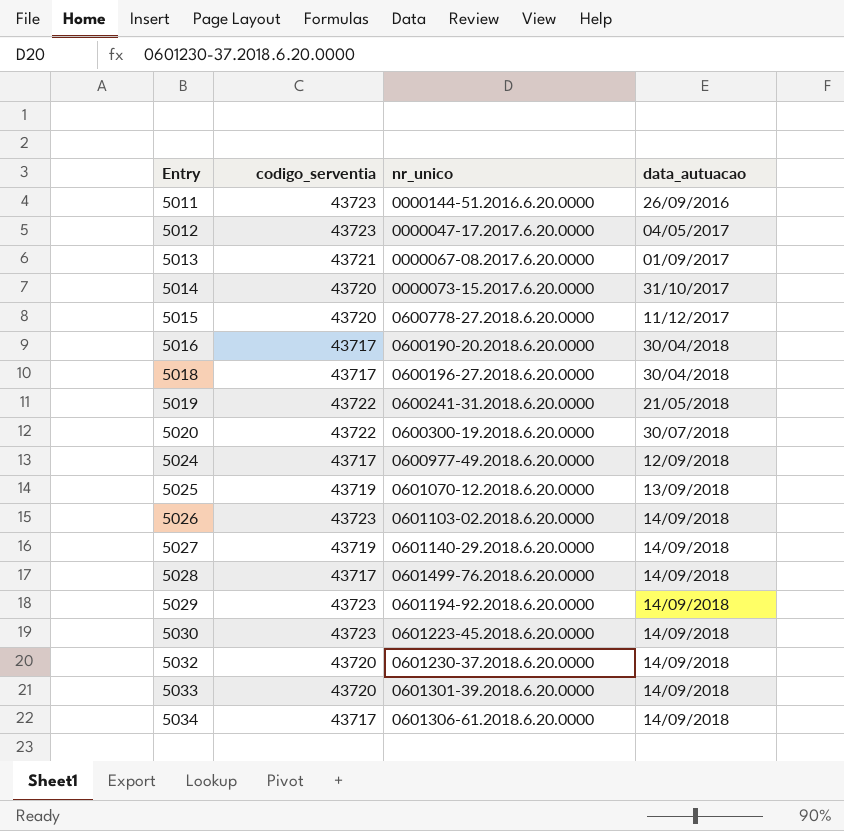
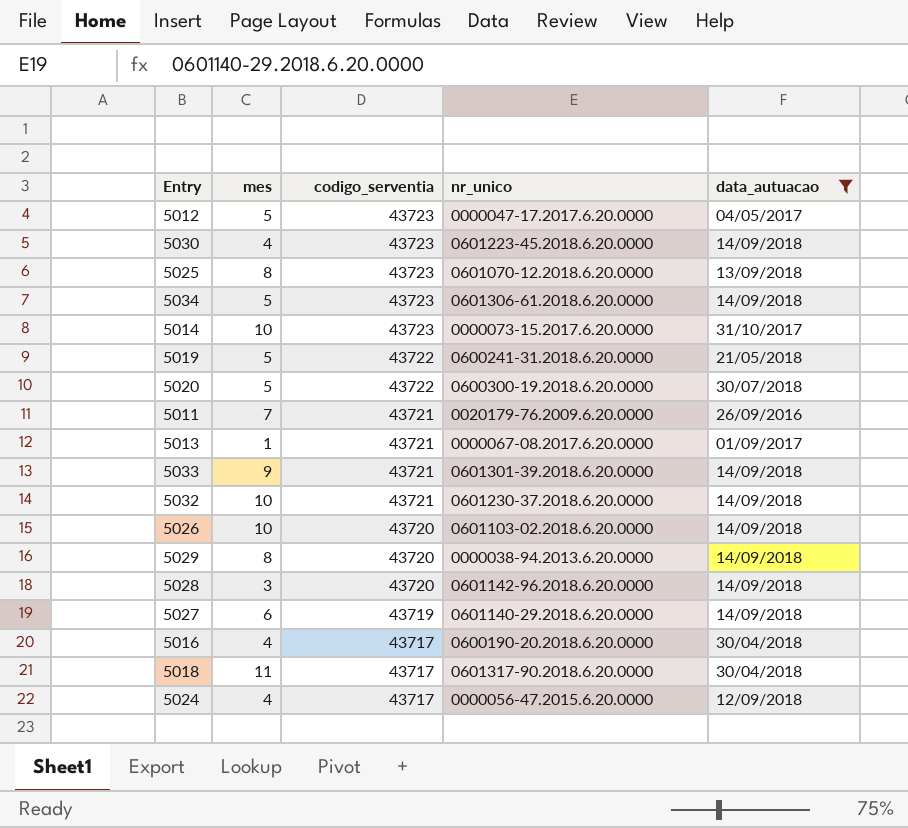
filter: none -> data_autuacao != 11/12/2017
row order: Entry ascending -> codigo_serventia descending
column mes | position: none -> 2
5025 | codigo_serventia: 43719 -> 43723
5034 | codigo_serventia: 43717 -> 43723
5014 | codigo_serventia: 43720 -> 43723
5011 | codigo_serventia: 43723 -> 43721
5011 | nr_unico: 0000144-51.2016.6.20.0000 -> 0020179-76.2009.6.20.0000
5033 | codigo_serventia: 43720 -> 43721
5032 | codigo_serventia: 43720 -> 43721
5026 | codigo_serventia: 43723 -> 43720
5029 | codigo_serventia: 43723 -> 43720
5029 | nr_unico: 0601194-92.2018.6.20.0000 -> 0000038-94.2013.6.20.0000
5028 | codigo_serventia: 43717 -> 43720
5028 | nr_unico: 0601499-76.2018.6.20.0000 -> 0601142-96.2018.6.20.0000
5018 | nr_unico: 0600196-27.2018.6.20.0000 -> 0601317-90.2018.6.20.0000
5024 | nr_unico: 0600977-49.2018.6.20.0000 -> 0000056-47.2015.6.20.0000

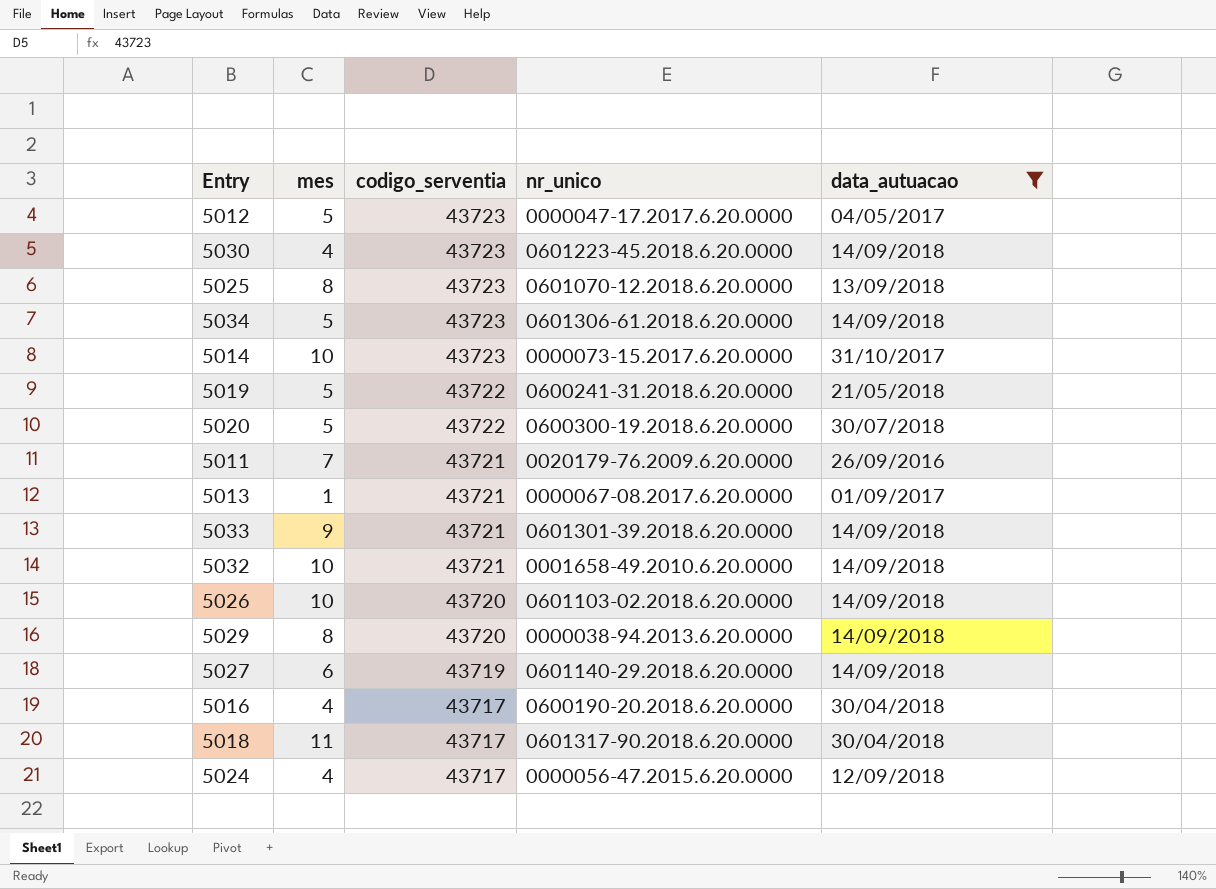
row 5028: 3 | 43720 | 0601142-96.2018.6.20.0000 | 14/09/2018 -> none
5032 | nr_unico: 0601230-37.2018.6.20.0000 -> 0001658-49.2010.6.20.0000

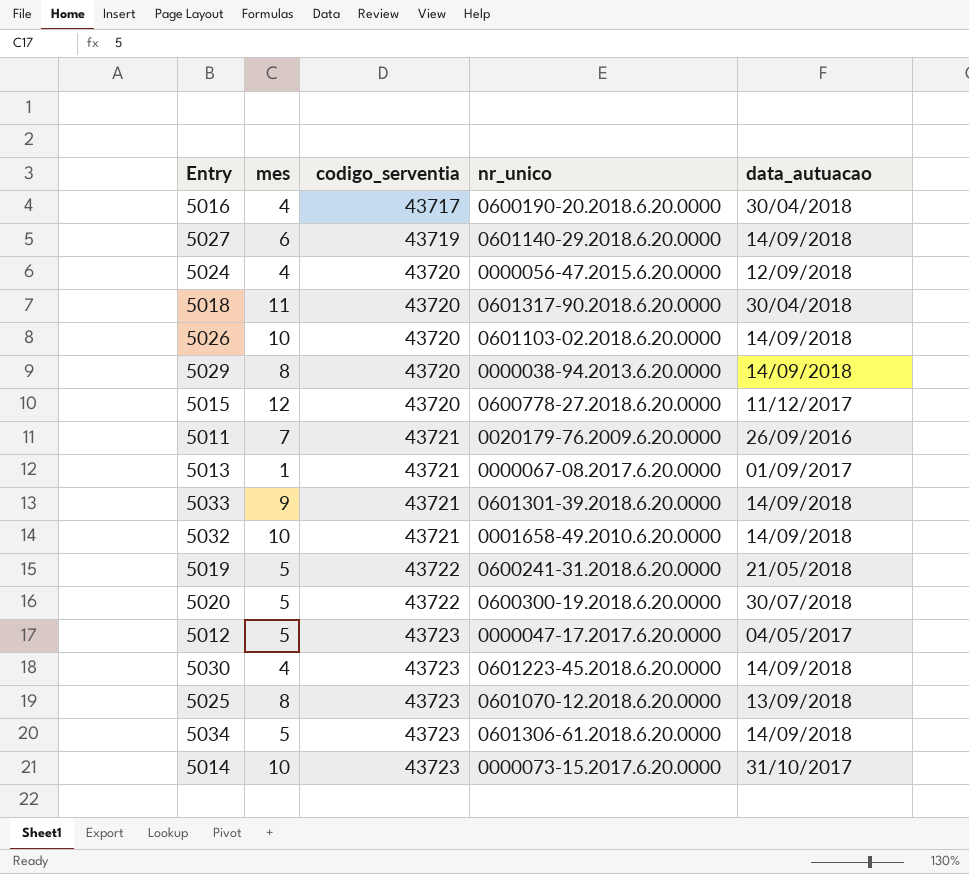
filter: data_autuacao != 11/12/2017 -> none
row order: codigo_serventia descending -> codigo_serventia ascending
5024 | codigo_serventia: 43717 -> 43720
5018 | codigo_serventia: 43717 -> 43720

